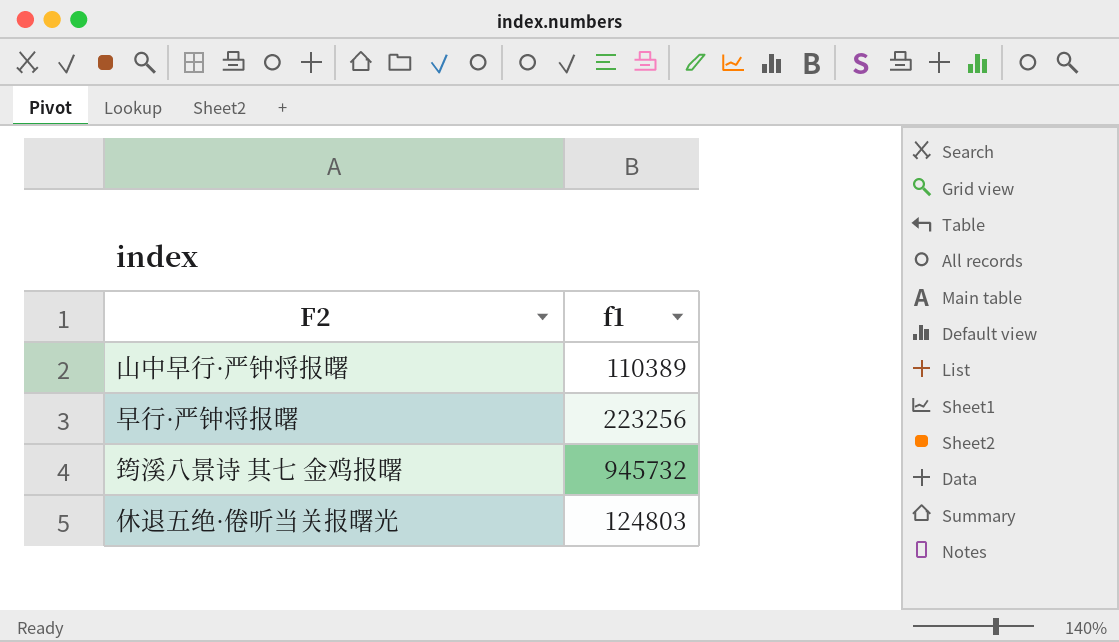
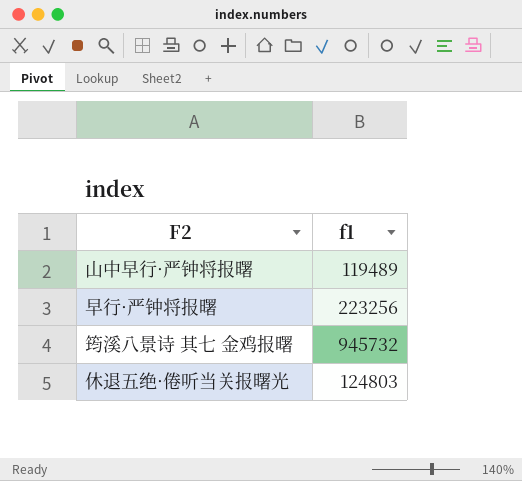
山中早行·严钟将报曙 | f1: 110389 -> 119489

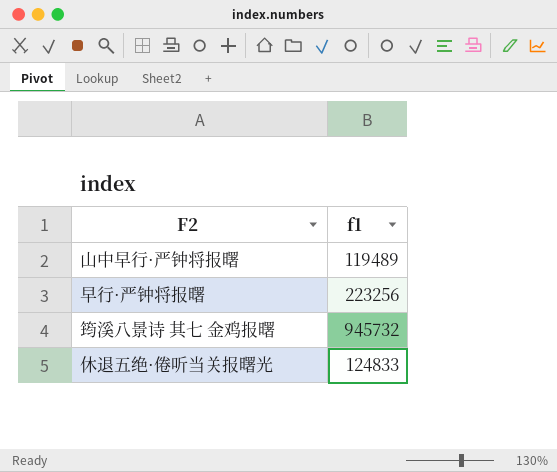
休退五绝·倦听当关报曙光 | f1: 124803 -> 124833

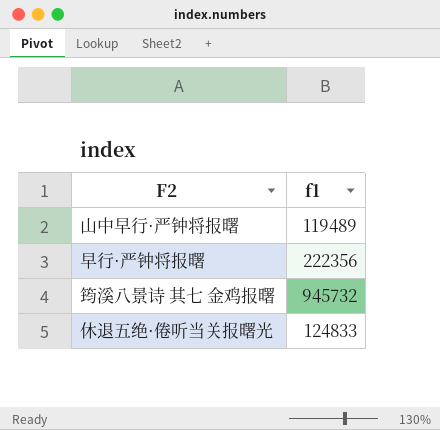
早行·严钟将报曙 | f1: 223256 -> 222356

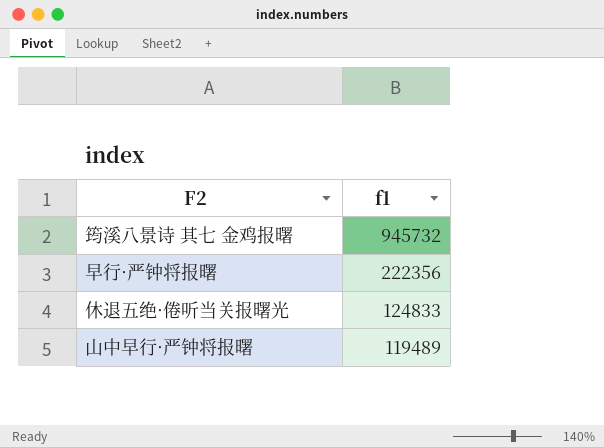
row order: none -> f1 descending

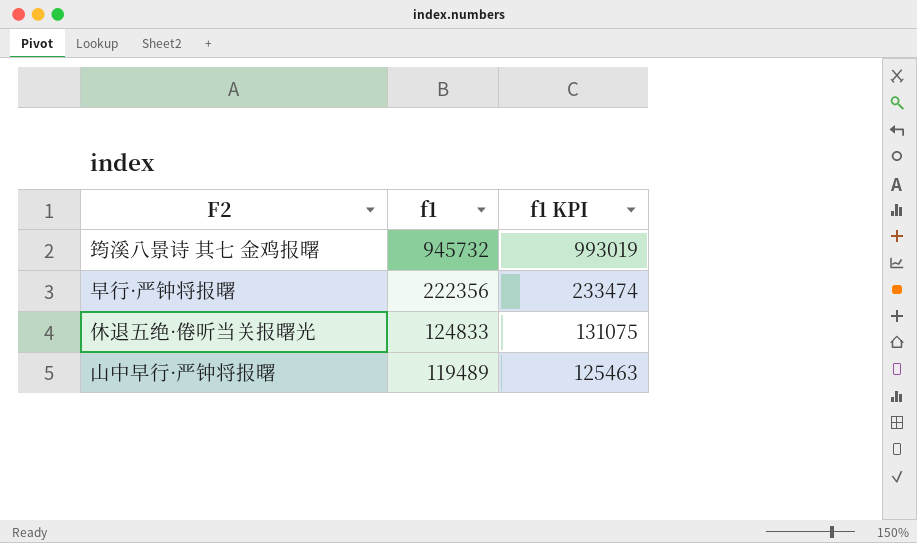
column f1 KPI | formula: none -> [f1] * 1.05

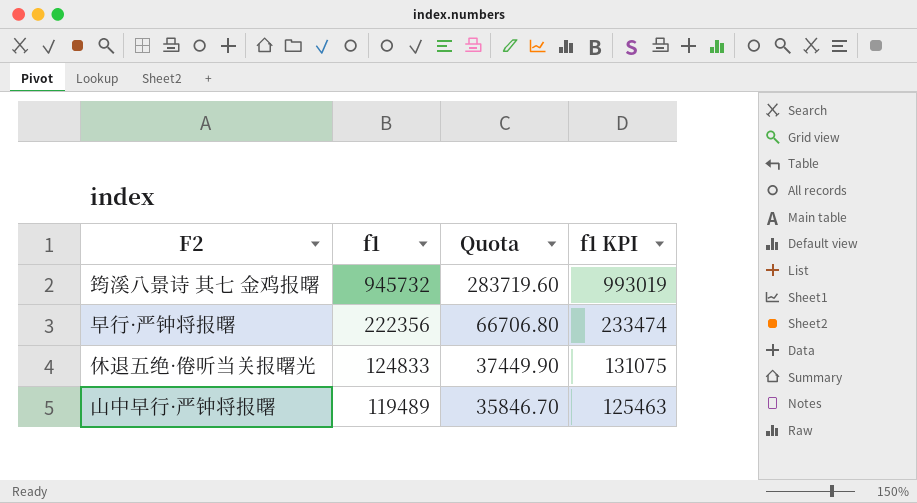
column Quota | formula: none -> [f1] * 0.3

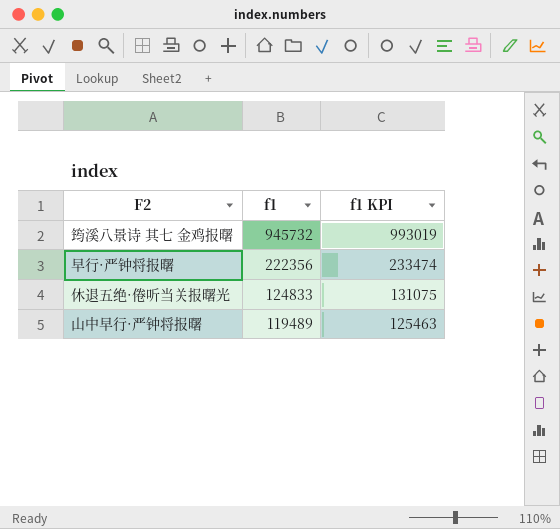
column Quota | formula: [f1] * 0.3 -> none

